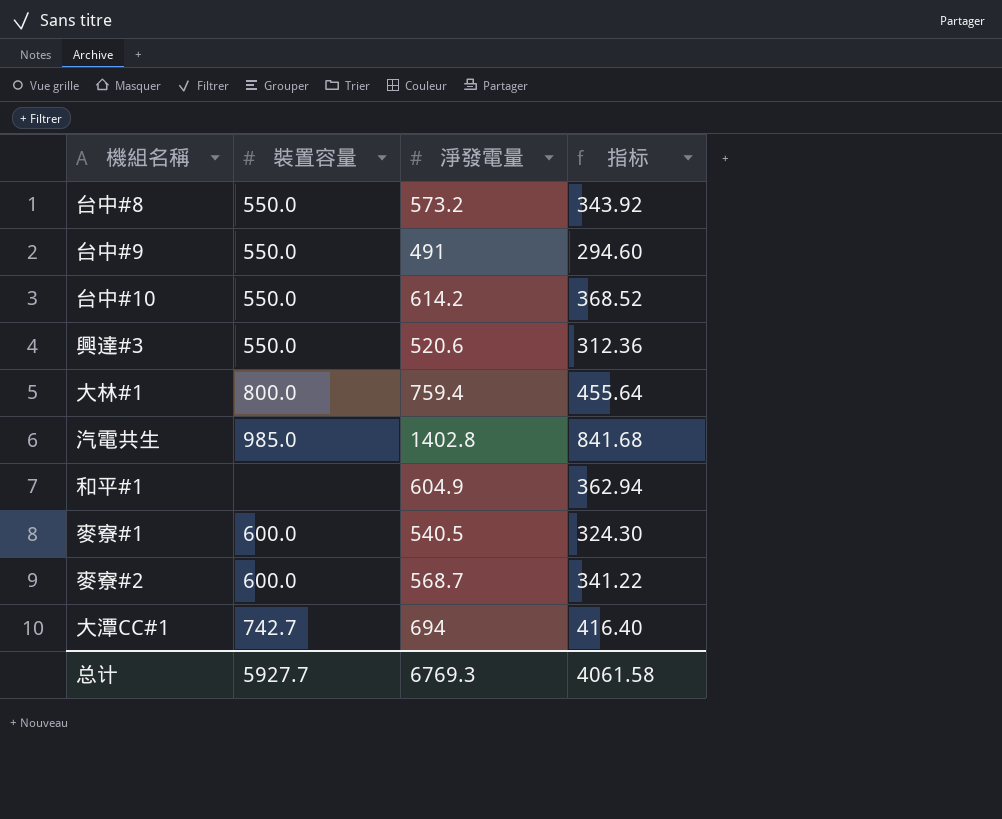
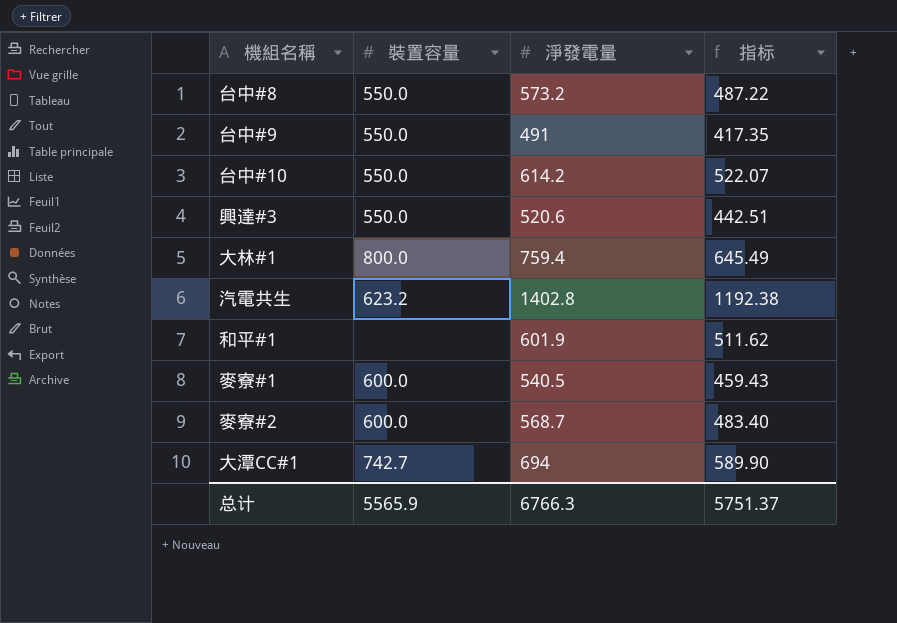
column 指标 | formula: [淨發電量] * 0.6 -> [淨發電量] * 0.85
汽電共生 | 裝置容量: 985.0 -> 623.2
和平#1 | 淨發電量: 604.9 -> 601.9
总计 | 裝置容量: 5927.7 -> 5565.9
总计 | 淨發電量: 6769.3 -> 6766.3
总计 | 指标: 4061.58 -> 5751.37

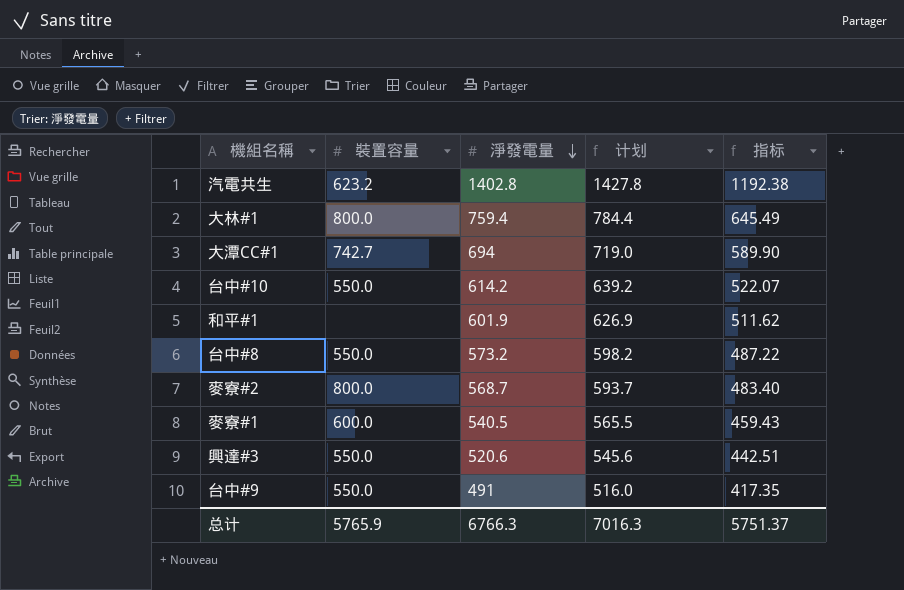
row order: none -> 淨發電量 descending
column 计划 | formula: none -> [淨發電量] + 25
麥寮#2 | 裝置容量: 600.0 -> 800.0
总计 | 裝置容量: 5565.9 -> 5765.9

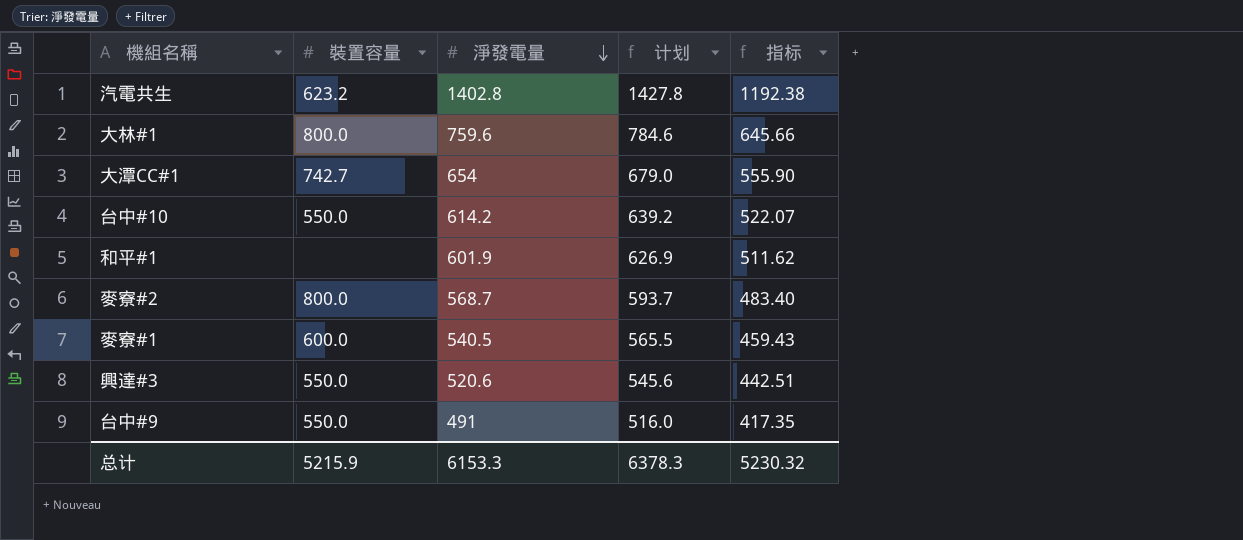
row 台中#8: 550.0 | 573.2 | 598.2 | 487.22 -> none
大林#1 | 淨發電量: 759.4 -> 759.6
大林#1 | 计划: 784.4 -> 784.6
大林#1 | 指标: 645.49 -> 645.66
大潭CC#1 | 淨發電量: 694 -> 654
大潭CC#1 | 计划: 719.0 -> 679.0
大潭CC#1 | 指标: 589.90 -> 555.90
总计 | 裝置容量: 5765.9 -> 5215.9
总计 | 淨發電量: 6766.3 -> 6153.3
总计 | 计划: 7016.3 -> 6378.3
总计 | 指标: 5751.37 -> 5230.32

